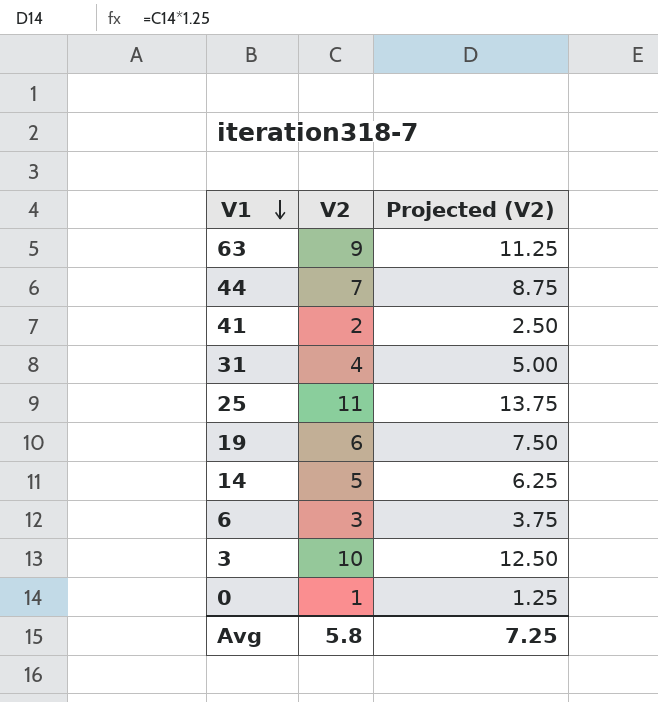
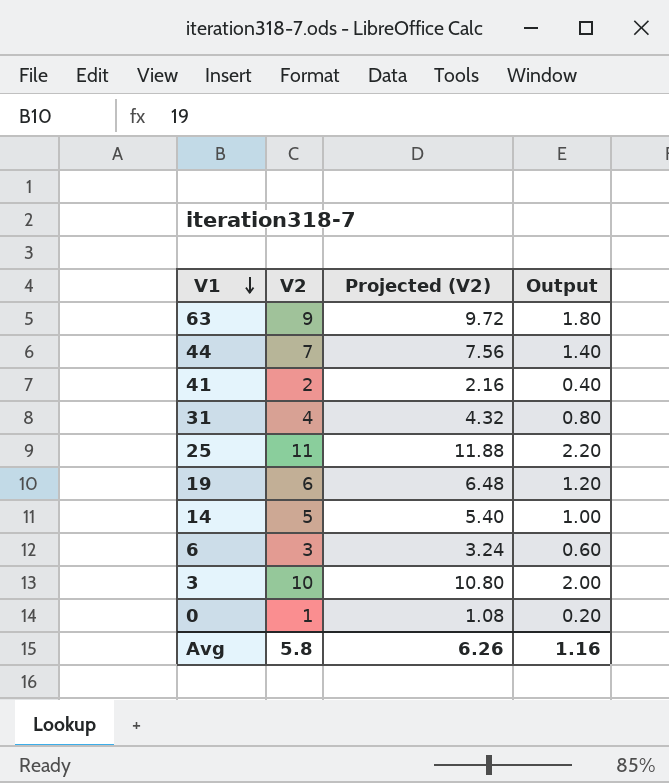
column Projected (V2) | formula: [V2] * 1.25 -> [V2] * 1.08
column Output | formula: none -> [V2] * 0.2
Avg | Projected (V2): 7.25 -> 6.26

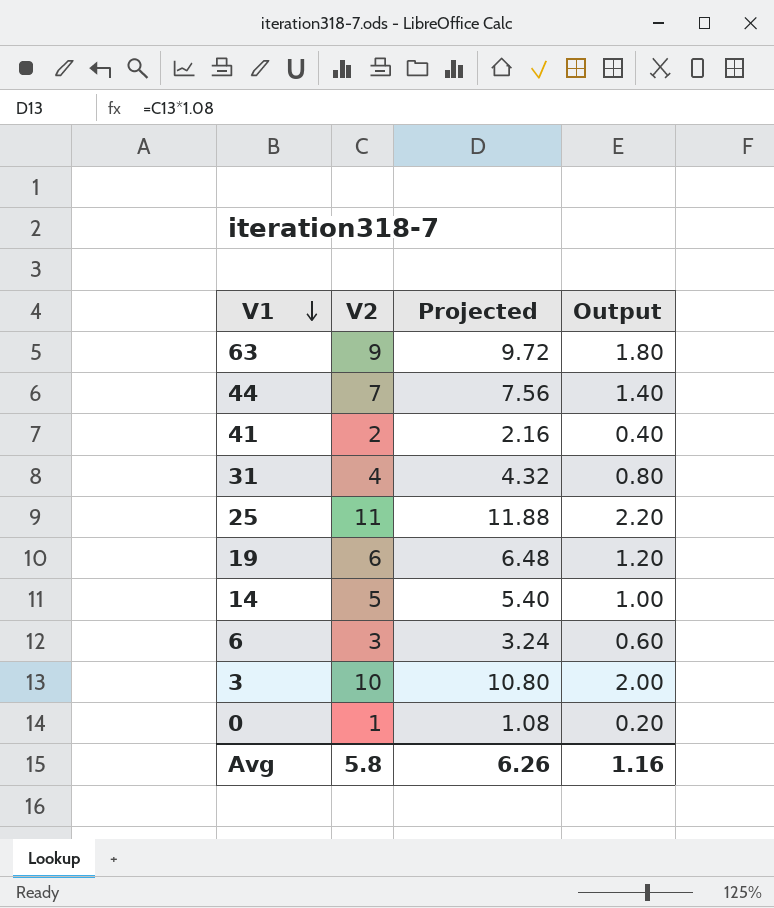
column name: Projected (V2) -> Projected

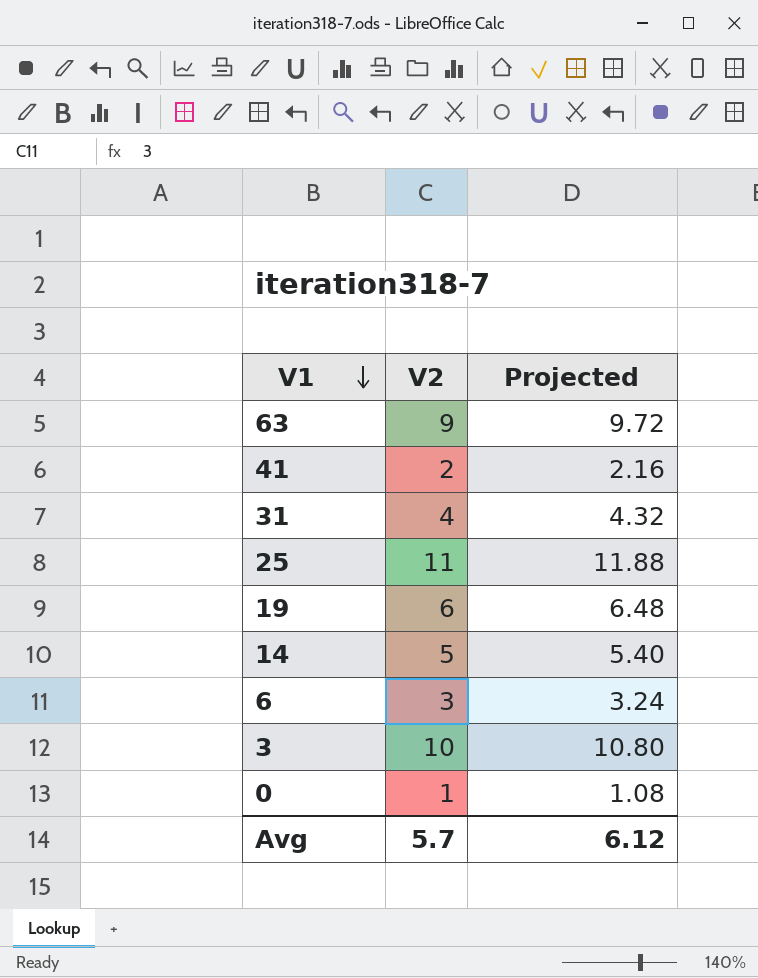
column Output | formula: [V2] * 0.2 -> none
row 44: 7 | 7.56 | 1.40 -> none
Avg | V2: 5.8 -> 5.7
Avg | Projected: 6.26 -> 6.12

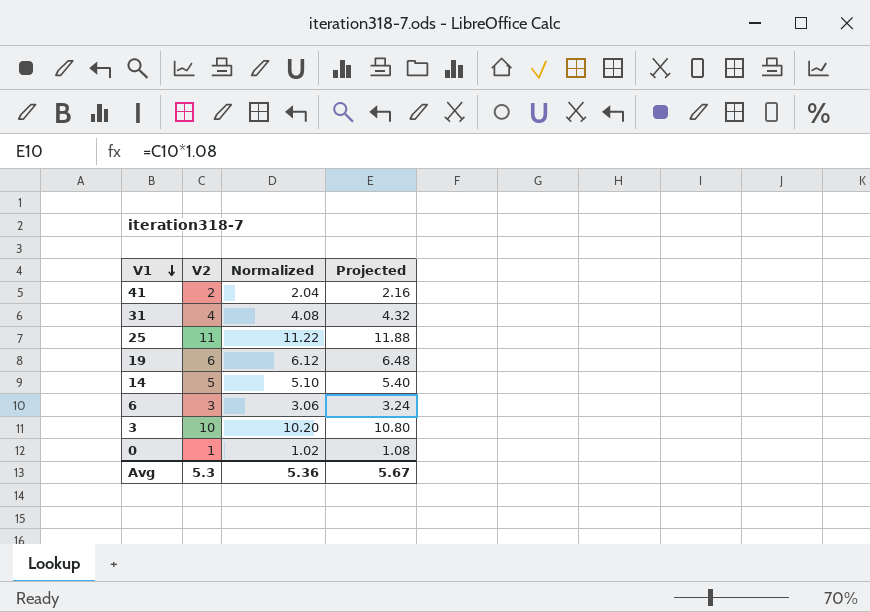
column Normalized | formula: none -> [V2] * 1.02
row 63: 9 | 9.72 -> none
Avg | V2: 5.7 -> 5.3
Avg | Projected: 6.12 -> 5.67

